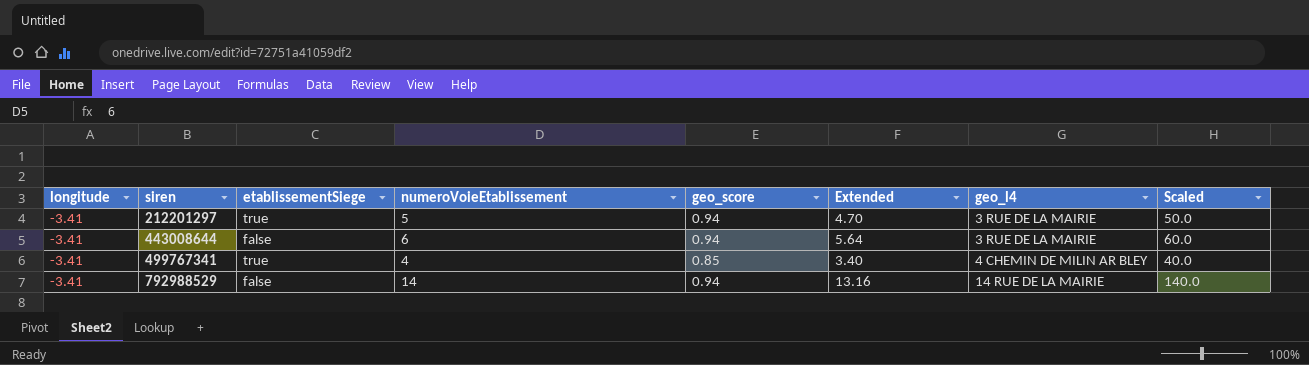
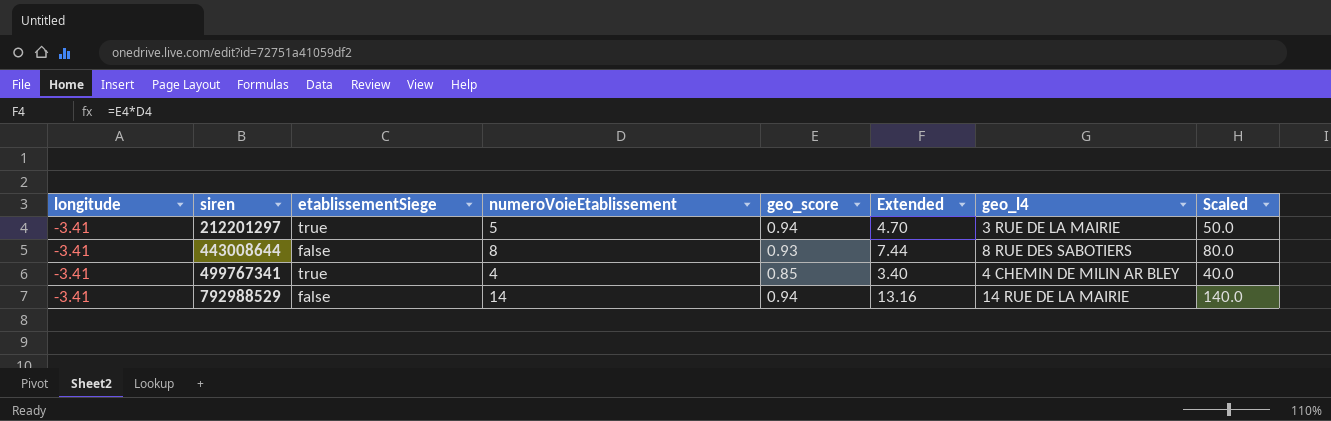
443008644 | numeroVoieEtablissement: 6 -> 8
443008644 | geo_score: 0.94 -> 0.93
443008644 | Extended: 5.64 -> 7.44
443008644 | geo_l4: 3 RUE DE LA MAIRIE -> 8 RUE DES SABOTIERS
443008644 | Scaled: 60.0 -> 80.0

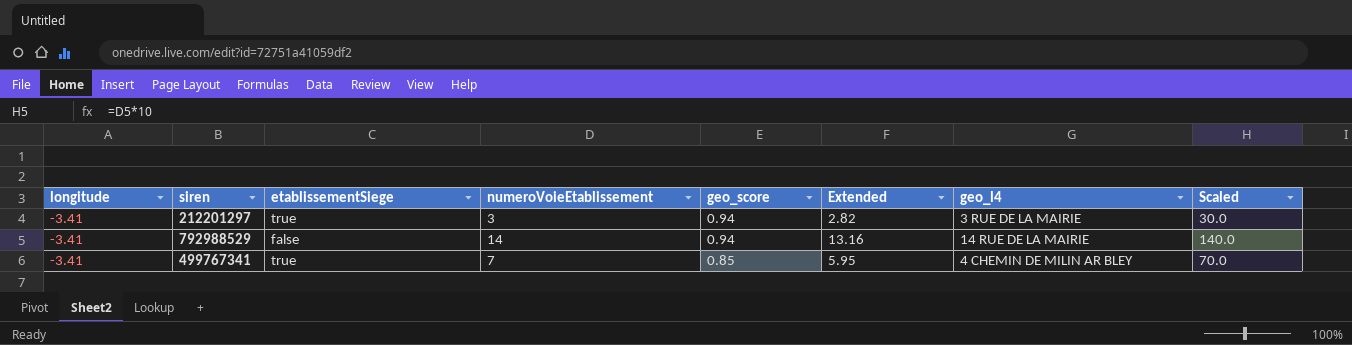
row order: siren ascending -> geo_score descending
row 443008644: -3.41 | false | 8 | 0.93 | 7.44 | 8 RUE DES SABOTIERS | 80.0 -> none
212201297 | numeroVoieEtablissement: 5 -> 3
212201297 | Extended: 4.70 -> 2.82
212201297 | Scaled: 50.0 -> 30.0
499767341 | numeroVoieEtablissement: 4 -> 7
499767341 | Extended: 3.40 -> 5.95
499767341 | Scaled: 40.0 -> 70.0

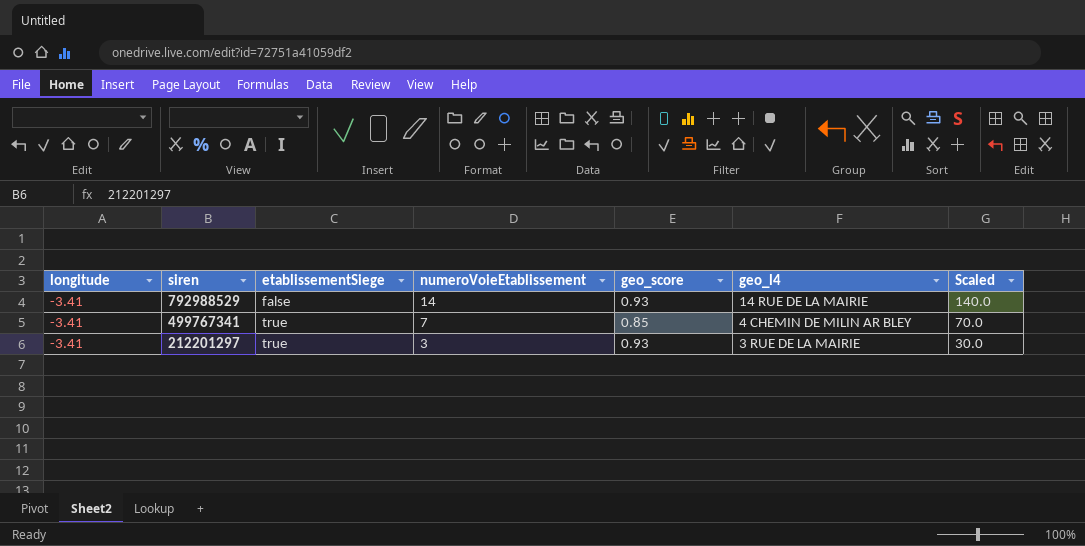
row order: geo_score descending -> siren descending
column Extended | formula: [numeroVoieEtablissement] * [geo_score] -> none
792988529 | geo_score: 0.94 -> 0.93
212201297 | geo_score: 0.94 -> 0.93

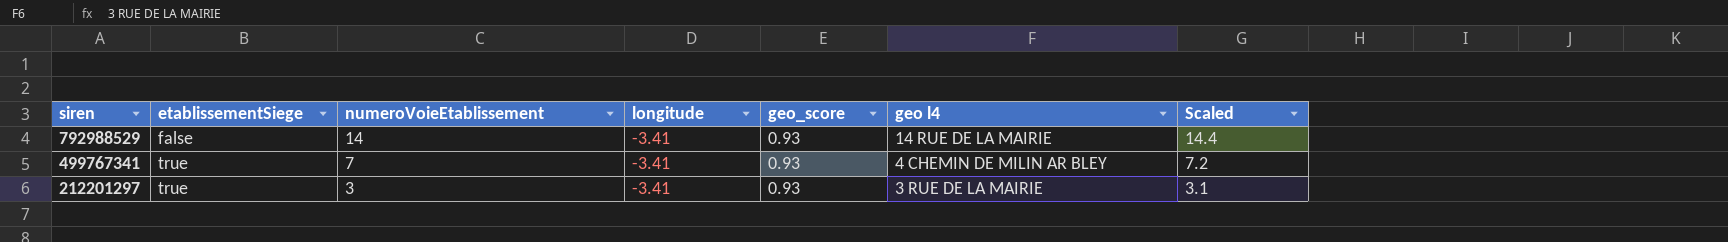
column longitude | position: 1 -> 4
column name: geo_l4 -> geo l4
column Scaled | formula: [numeroVoieEtablissement] * 10 -> [numeroVoieEtablissement] * 1.03
499767341 | geo_score: 0.85 -> 0.93

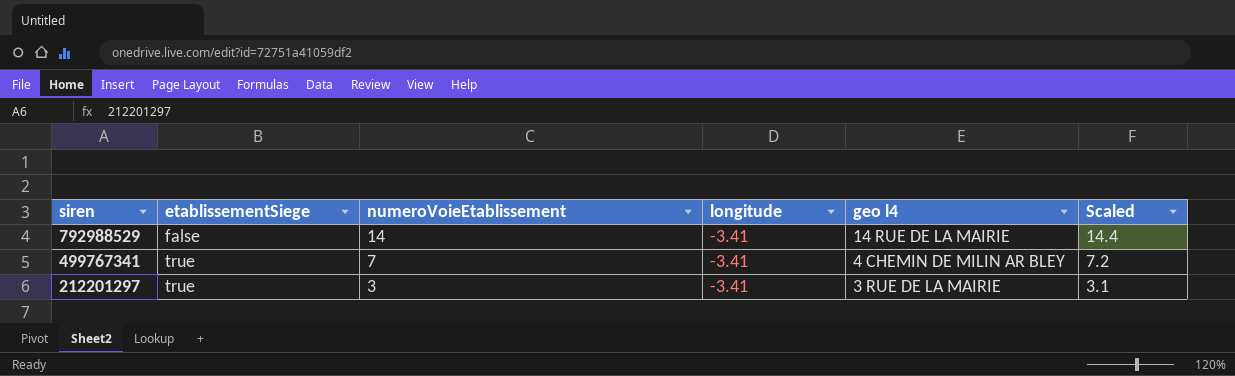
column geo_score | position: 5 -> none

